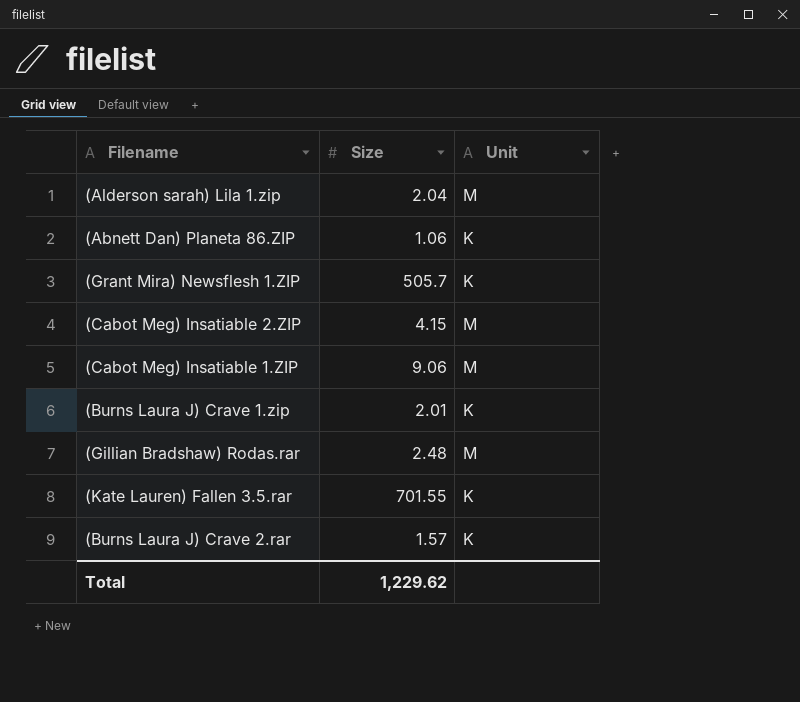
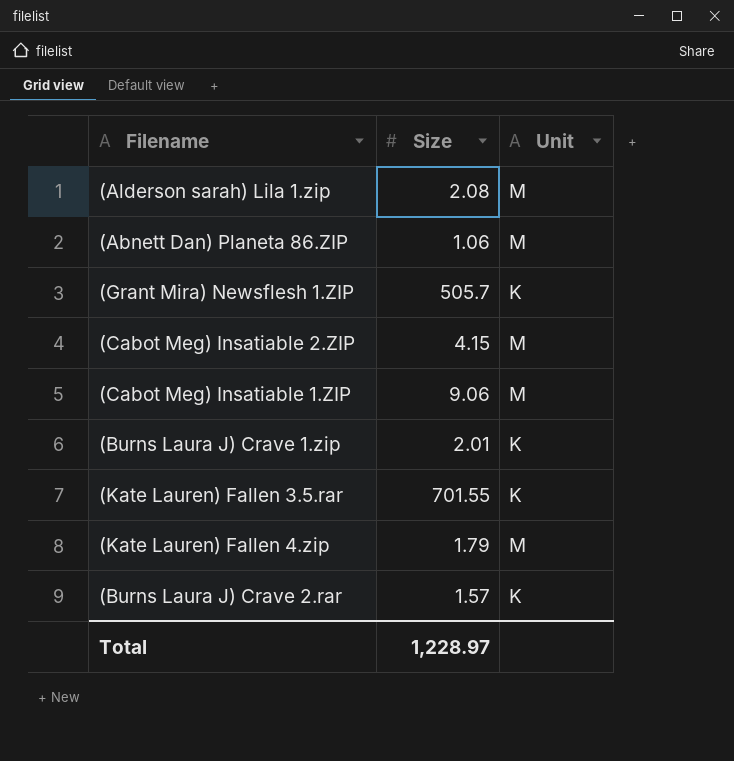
row (Gillian Bradshaw) Rodas.rar: 2.48 | M -> none
(Alderson sarah) Lila 1.zip | Size: 2.04 -> 2.08
(Abnett Dan) Planeta 86.ZIP | Unit: K -> M
row (Kate Lauren) Fallen 4.zip: none -> 1.79 | M
Total | Size: 1,229.62 -> 1,228.97

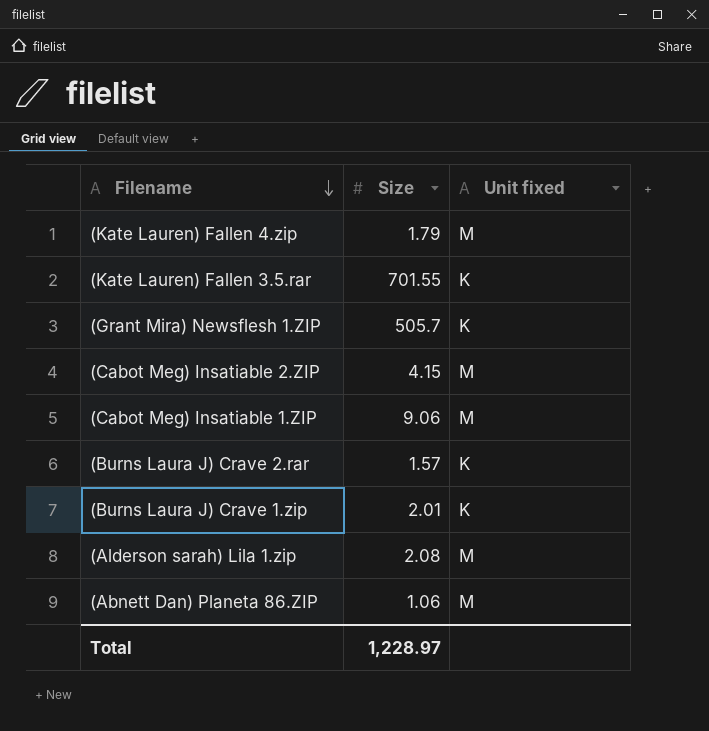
row order: none -> Filename descending
column name: Unit -> Unit fixed

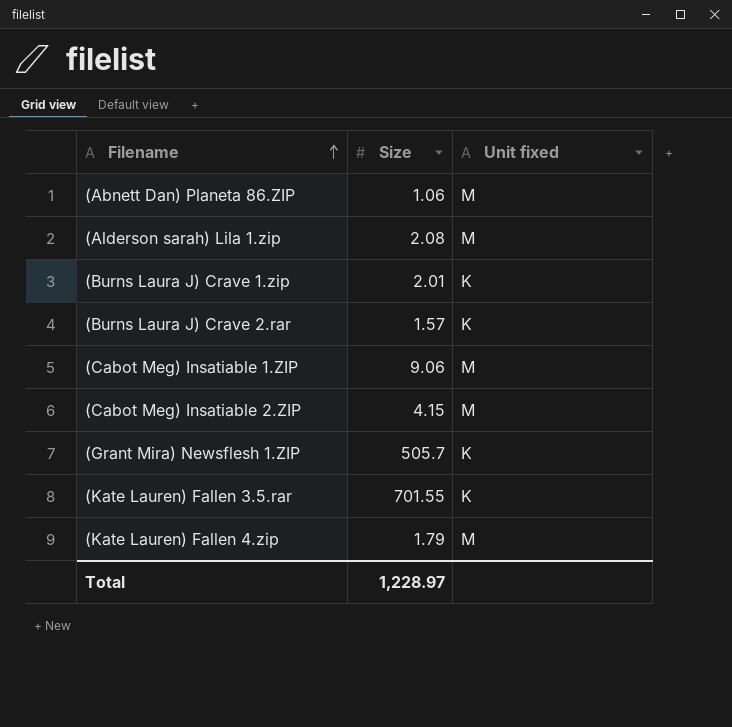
row order: Filename descending -> Filename ascending

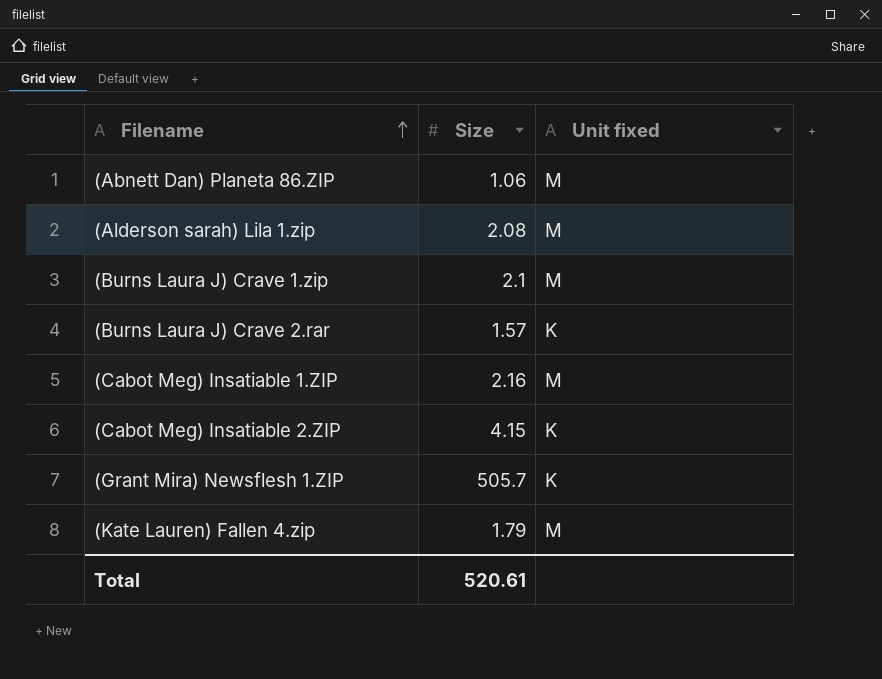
row (Kate Lauren) Fallen 3.5.rar: 701.55 | K -> none
(Burns Laura J) Crave 1.zip | Size: 2.01 -> 2.1
(Burns Laura J) Crave 1.zip | Unit fixed: K -> M
(Cabot Meg) Insatiable 1.ZIP | Size: 9.06 -> 2.16
(Cabot Meg) Insatiable 2.ZIP | Unit fixed: M -> K
Total | Size: 1,228.97 -> 520.61

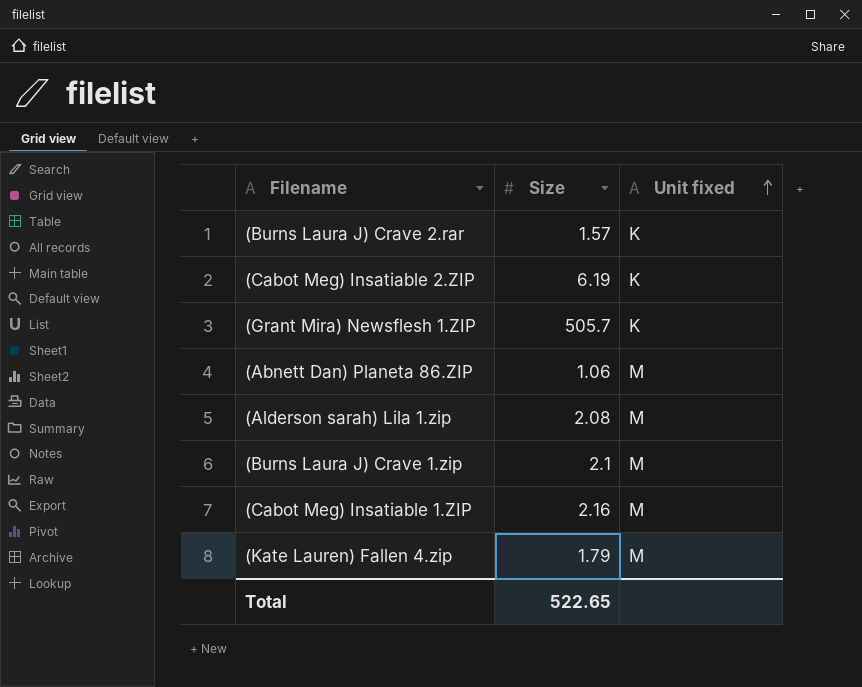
row order: Filename ascending -> Unit fixed ascending
(Cabot Meg) Insatiable 2.ZIP | Size: 4.15 -> 6.19
Total | Size: 520.61 -> 522.65

